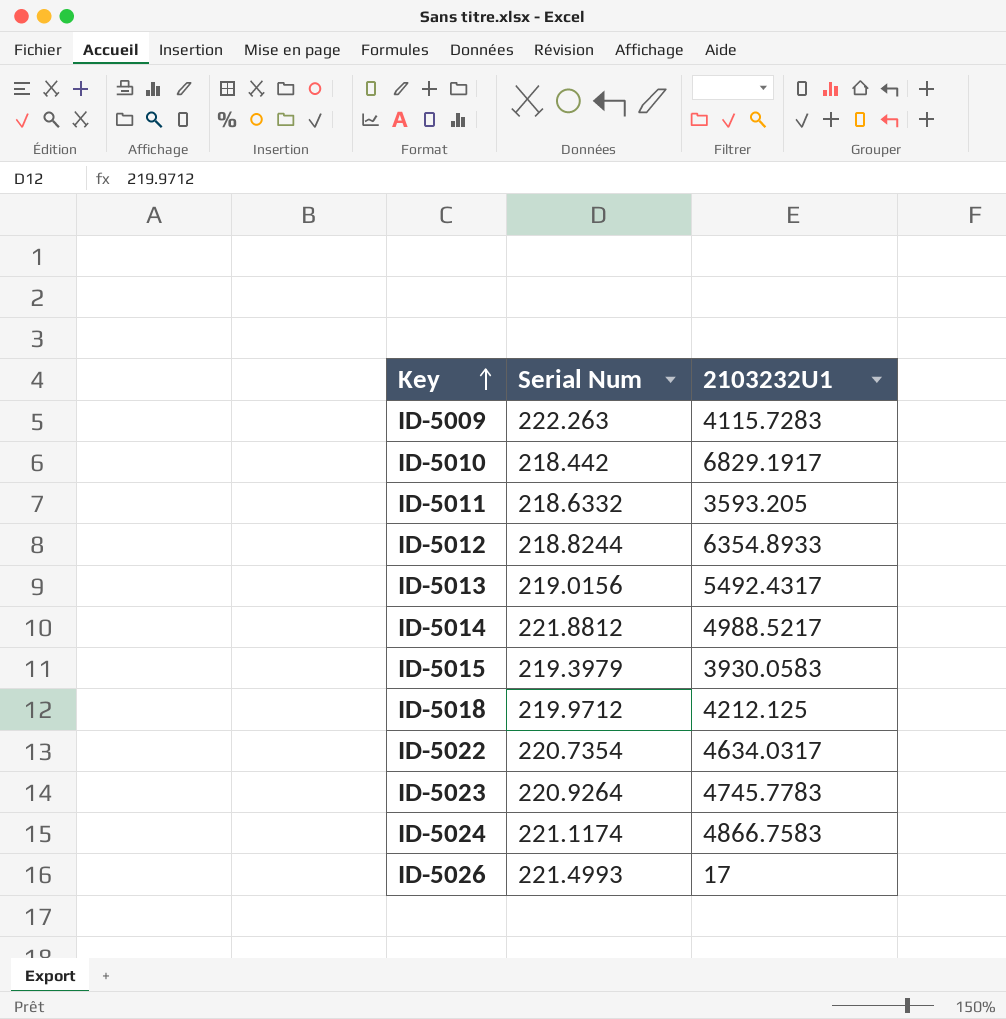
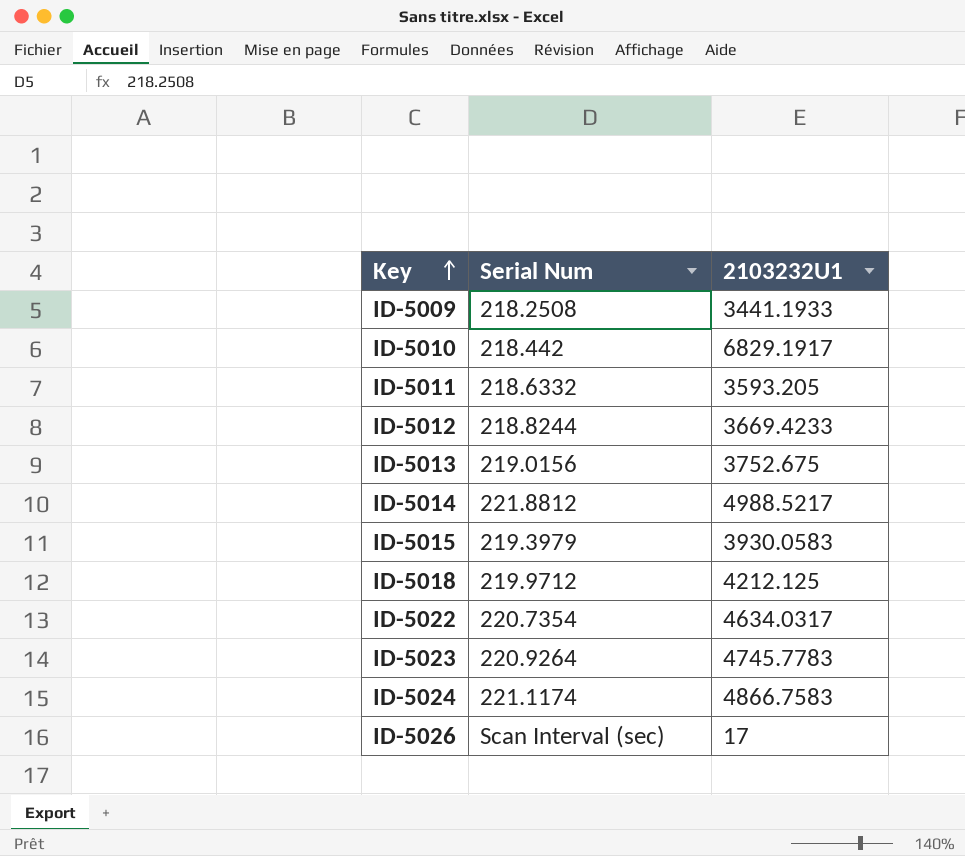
ID-5009 | Serial Num: 222.263 -> 218.2508
ID-5009 | 2103232U1: 4115.7283 -> 3441.1933
ID-5012 | 2103232U1: 6354.8933 -> 3669.4233
ID-5013 | 2103232U1: 5492.4317 -> 3752.675
ID-5026 | Serial Num: 221.4993 -> Scan Interval (sec)

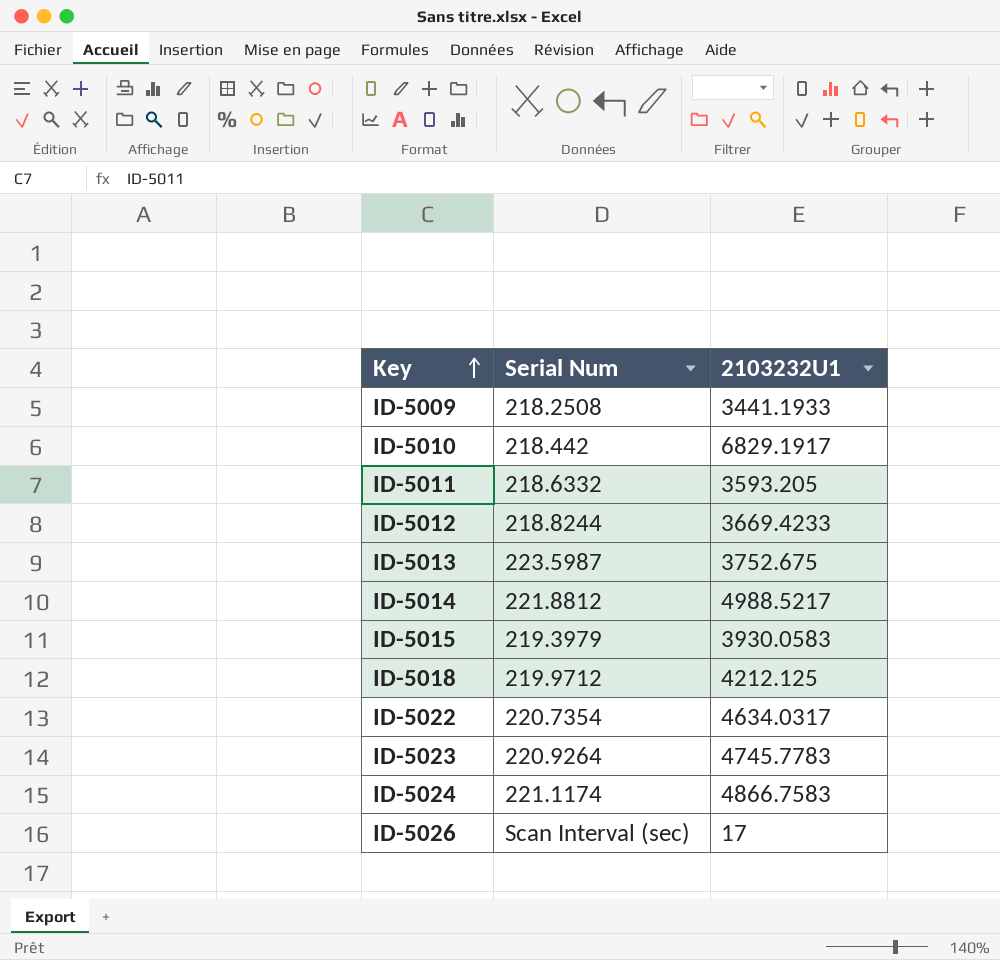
ID-5013 | Serial Num: 219.0156 -> 223.5987

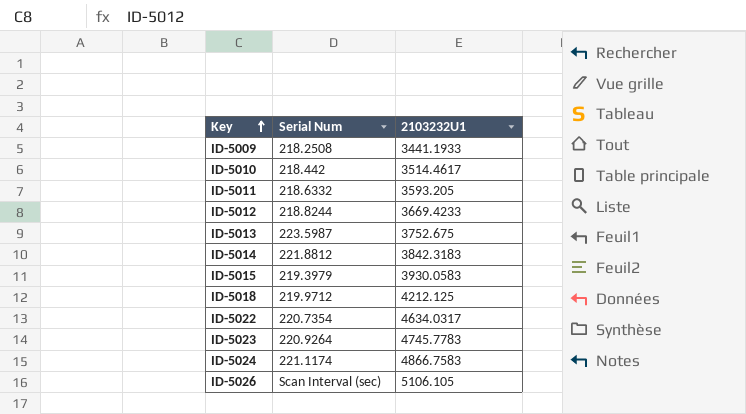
ID-5010 | 2103232U1: 6829.1917 -> 3514.4617
ID-5014 | 2103232U1: 4988.5217 -> 3842.3183
ID-5026 | 2103232U1: 17 -> 5106.105

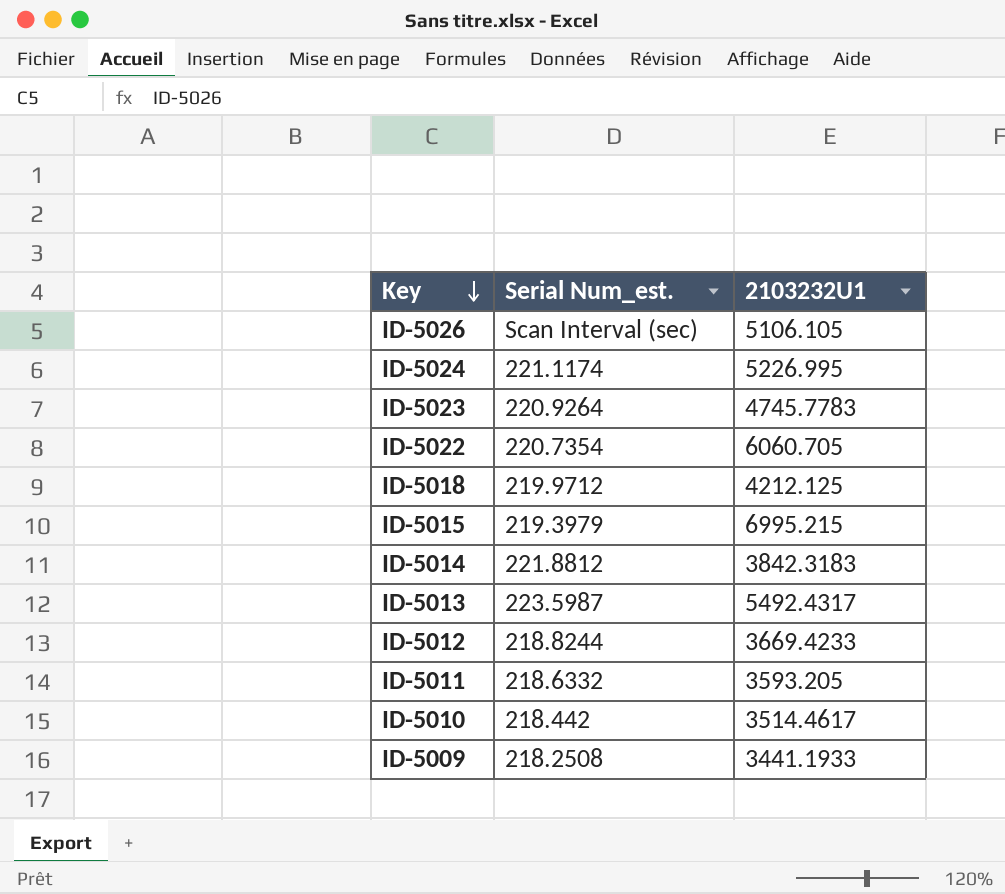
row order: Key ascending -> Key descending
column name: Serial Num -> Serial Num_est.
ID-5024 | 2103232U1: 4866.7583 -> 5226.995
ID-5022 | 2103232U1: 4634.0317 -> 6060.705
ID-5015 | 2103232U1: 3930.0583 -> 6995.215
ID-5013 | 2103232U1: 3752.675 -> 5492.4317

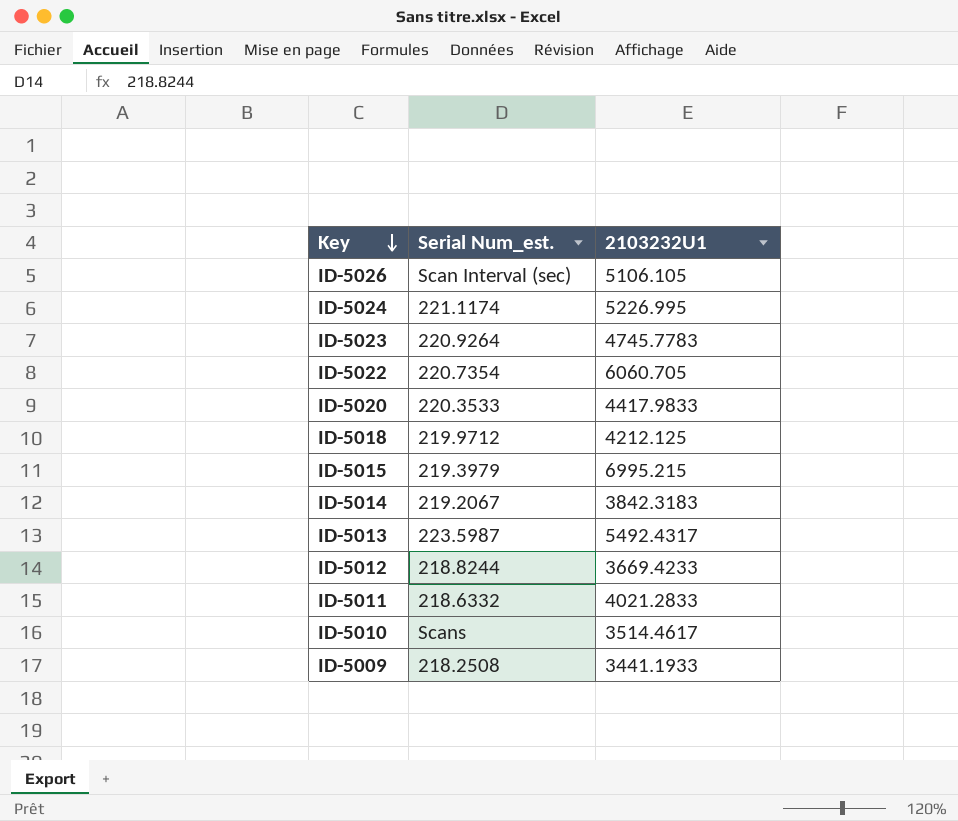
row ID-5020: none -> 220.3533 | 4417.9833
ID-5014 | Serial Num_est.: 221.8812 -> 219.2067
ID-5011 | 2103232U1: 3593.205 -> 4021.2833
ID-5010 | Serial Num_est.: 218.442 -> Scans

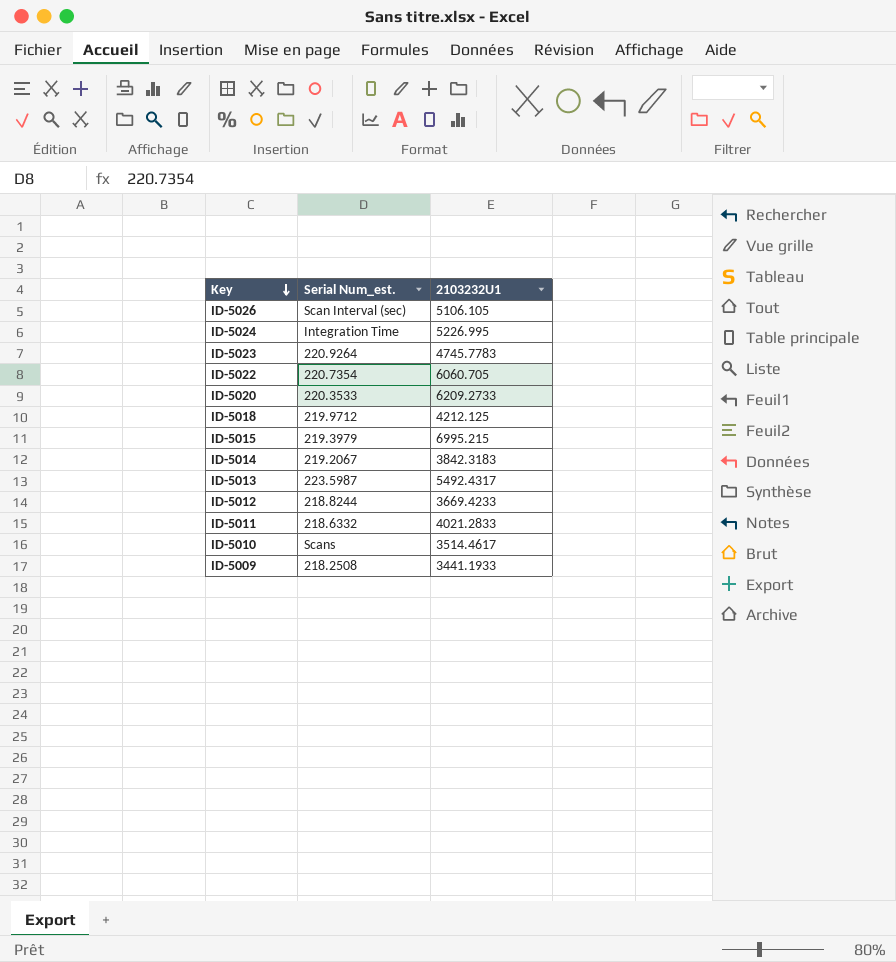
ID-5024 | Serial Num_est.: 221.1174 -> Integration Time
ID-5020 | 2103232U1: 4417.9833 -> 6209.2733

